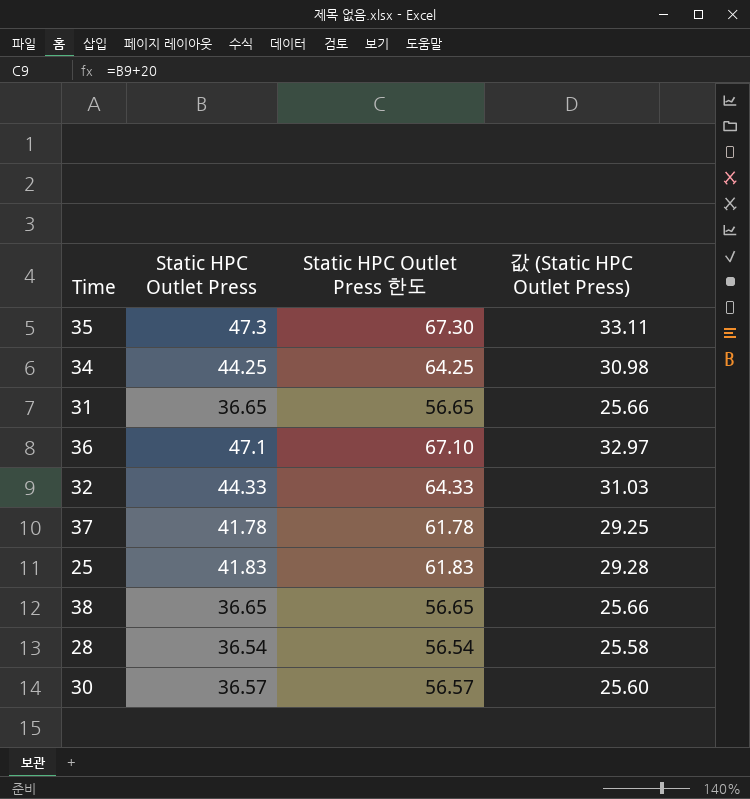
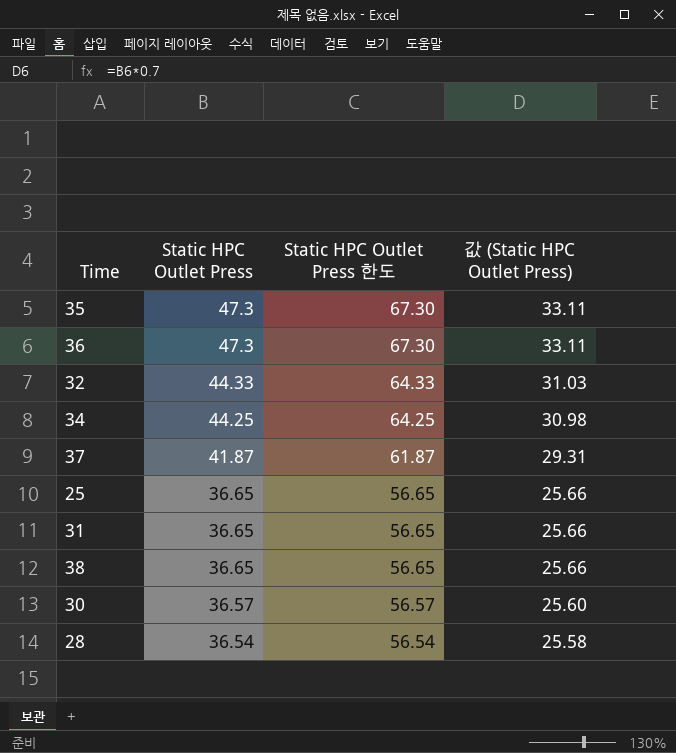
row order: none -> Static HPC Outlet Press descending
36 | Static HPC Outlet Press: 47.1 -> 47.3
36 | Static HPC Outlet Press 한도: 67.10 -> 67.30
36 | 값 (Static HPC Outlet Press): 32.97 -> 33.11
37 | Static HPC Outlet Press: 41.78 -> 41.87
37 | Static HPC Outlet Press 한도: 61.78 -> 61.87
37 | 값 (Static HPC Outlet Press): 29.25 -> 29.31
25 | Static HPC Outlet Press: 41.83 -> 36.65
25 | Static HPC Outlet Press 한도: 61.83 -> 56.65
25 | 값 (Static HPC Outlet Press): 29.28 -> 25.66

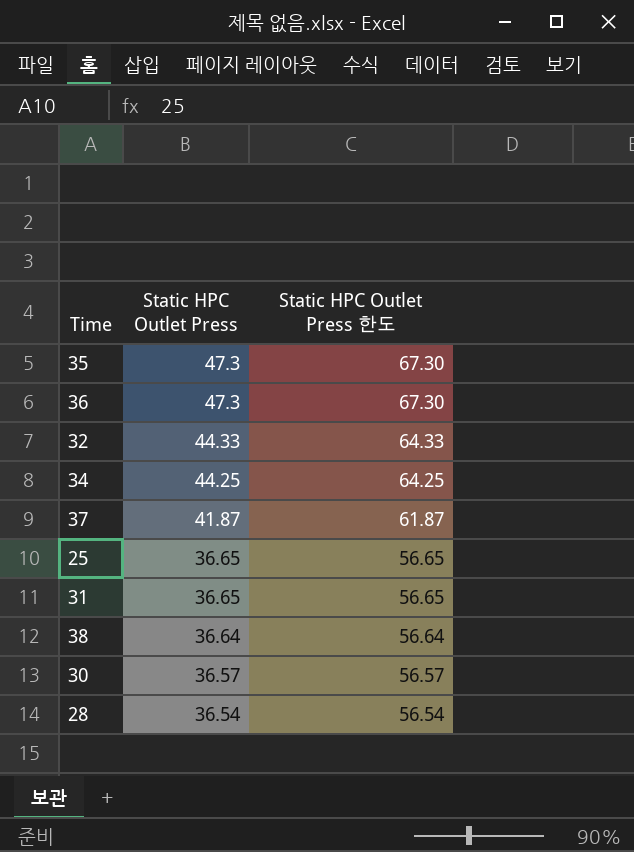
column 값 (Static HPC Outlet Press) | formula: [Static HPC Outlet Press] * 0.7 -> none
38 | Static HPC Outlet Press: 36.65 -> 36.64
38 | Static HPC Outlet Press 한도: 56.65 -> 56.64

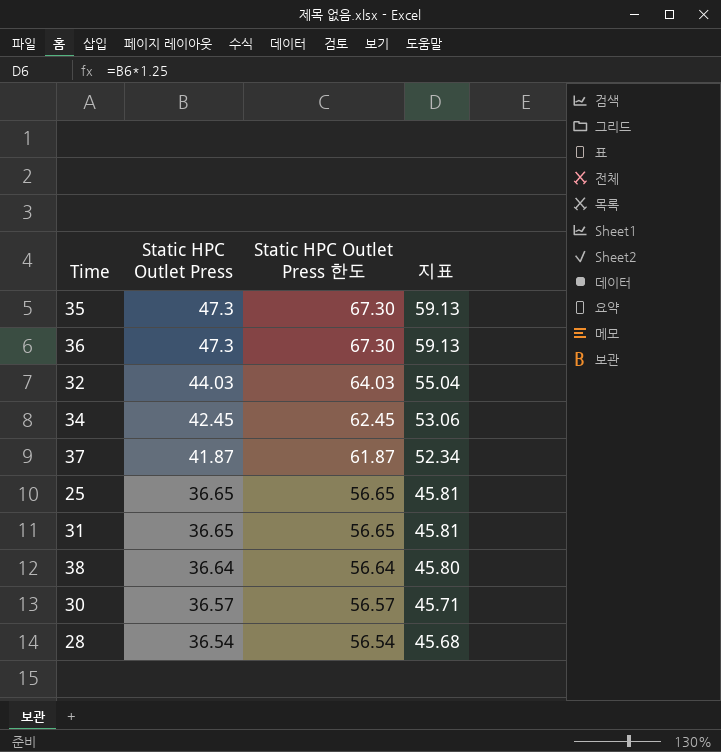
column 지표 | formula: none -> [Static HPC Outlet Press] * 1.25
32 | Static HPC Outlet Press: 44.33 -> 44.03
32 | Static HPC Outlet Press 한도: 64.33 -> 64.03
34 | Static HPC Outlet Press: 44.25 -> 42.45
34 | Static HPC Outlet Press 한도: 64.25 -> 62.45

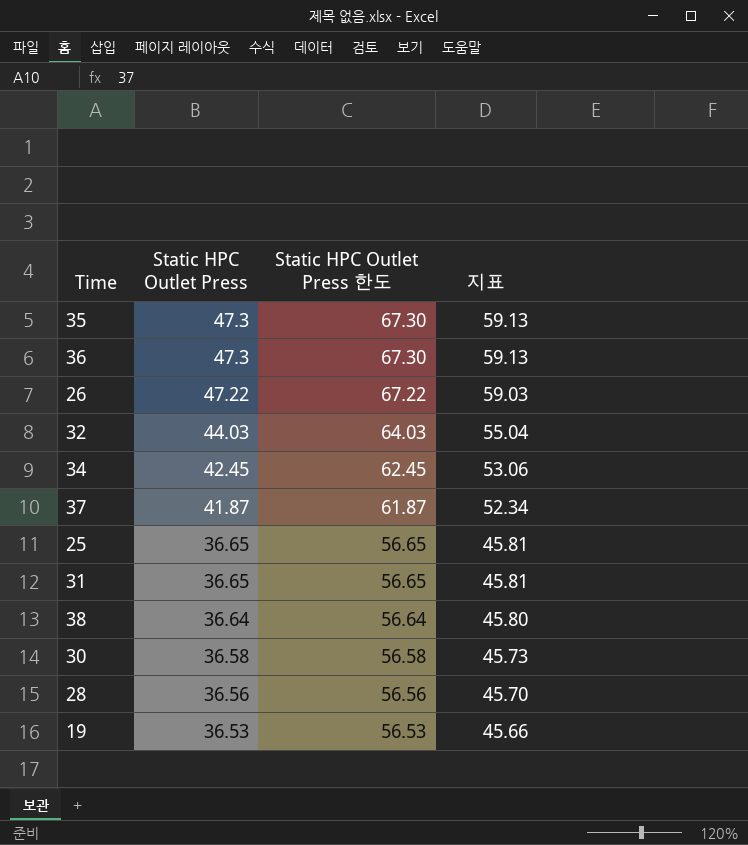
row 26: none -> 47.22 | 67.22 | 59.03
30 | Static HPC Outlet Press: 36.57 -> 36.58
30 | Static HPC Outlet Press 한도: 56.57 -> 56.58
30 | 지표: 45.71 -> 45.73
28 | Static HPC Outlet Press: 36.54 -> 36.56
28 | Static HPC Outlet Press 한도: 56.54 -> 56.56
28 | 지표: 45.68 -> 45.70
row 19: none -> 36.53 | 56.53 | 45.66

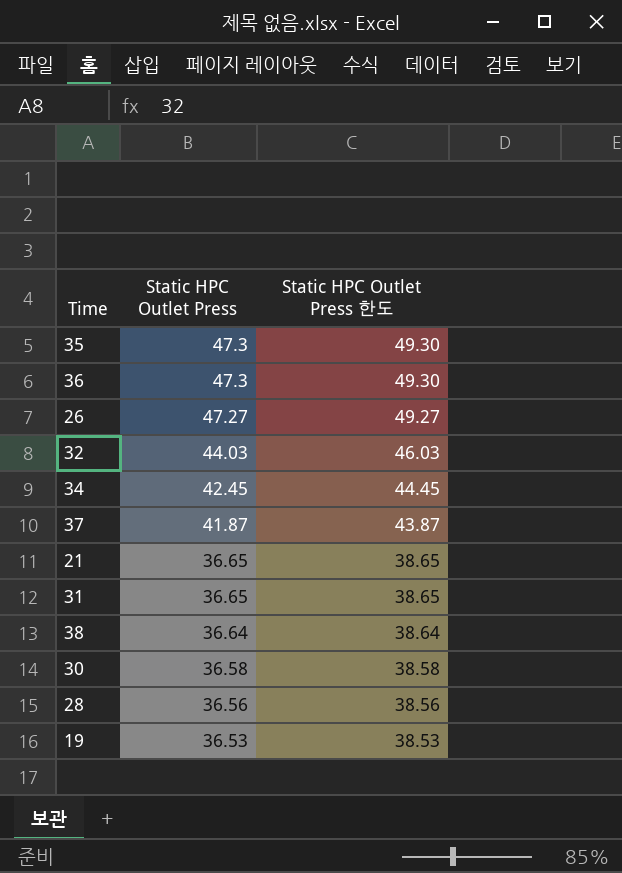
column 지표 | formula: [Static HPC Outlet Press] * 1.25 -> none
column Static HPC Outlet Press 한도 | formula: [Static HPC Outlet Press] + 20 -> [Static HPC Outlet Press] + 2
row 25: 36.65 | 56.65 | 45.81 -> none
26 | Static HPC Outlet Press: 47.22 -> 47.27
row 21: none -> 36.65 | 38.65

